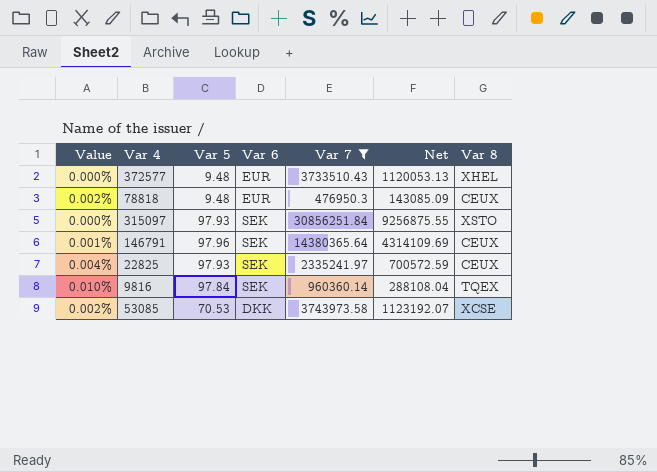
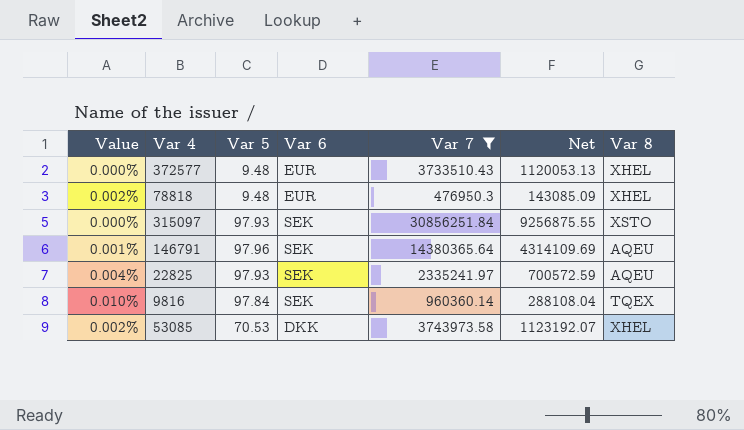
78818 | Var 8: CEUX -> XHEL
146791 | Var 8: CEUX -> AQEU
22825 | Var 8: CEUX -> AQEU
53085 | Var 8: XCSE -> XHEL

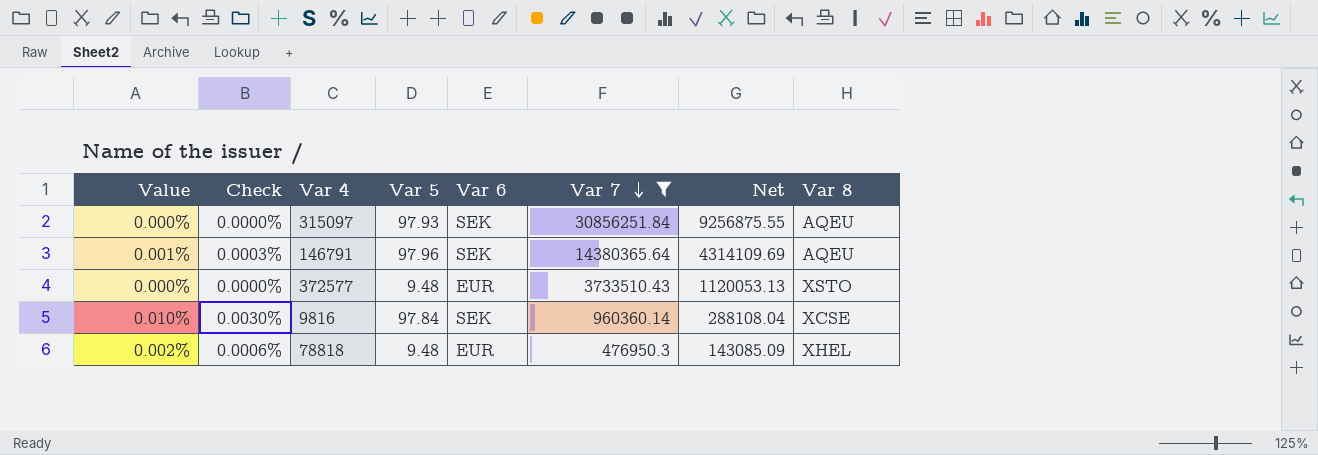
row order: none -> Var 7 descending
column Check | formula: none -> [Value] * 0.3
row 22825: 0.004% | 97.93 | SEK | 2335241.97 | 700572.59 | AQEU -> none
row 53085: 0.002% | 70.53 | DKK | 3743973.58 | 1123192.07 | XHEL -> none
315097 | Var 8: XSTO -> AQEU
372577 | Var 8: XHEL -> XSTO
9816 | Var 8: TQEX -> XCSE

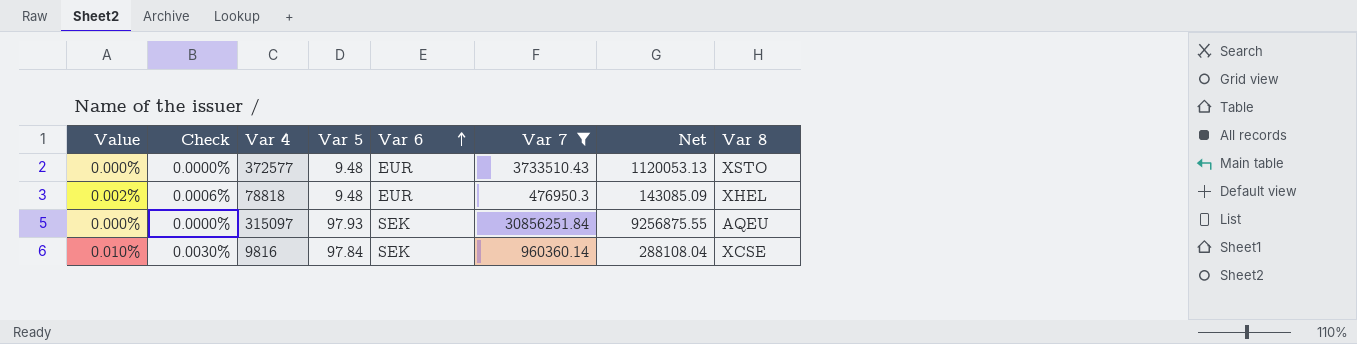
row order: Var 7 descending -> Var 6 ascending
row 146791: 0.001% | 0.0003% | 97.96 | SEK | 14380365.64 | 4314109.69 | AQEU -> none

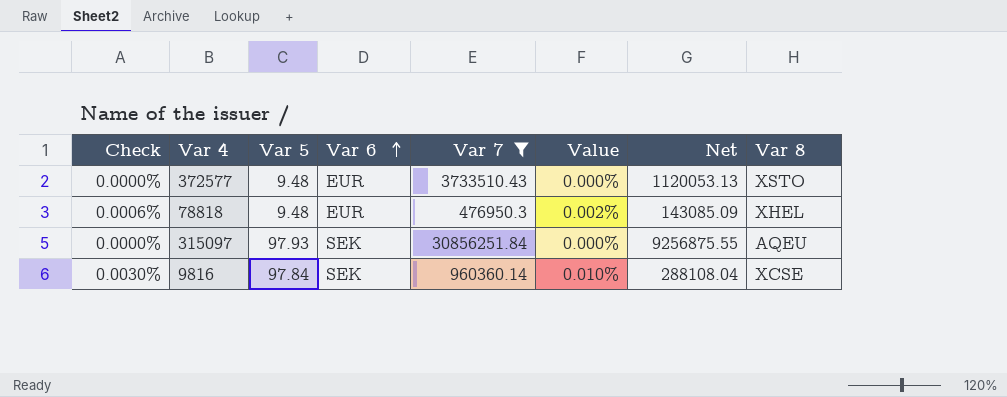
column Value | position: 1 -> 6

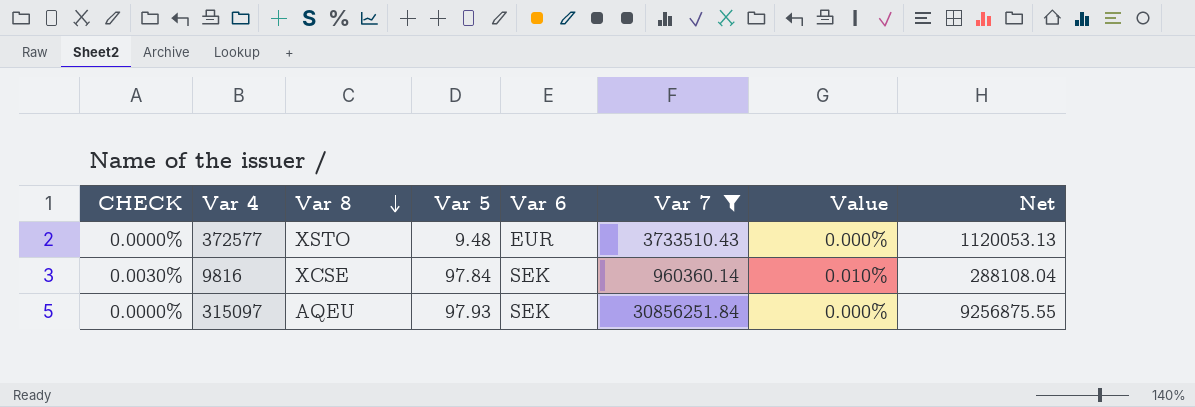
row order: Var 6 ascending -> Var 8 descending
column name: Check -> CHECK
column Var 8 | position: 8 -> 3
row 78818: 0.0006% | 9.48 | EUR | 476950.3 | 0.002% | 143085.09 | XHEL -> none

